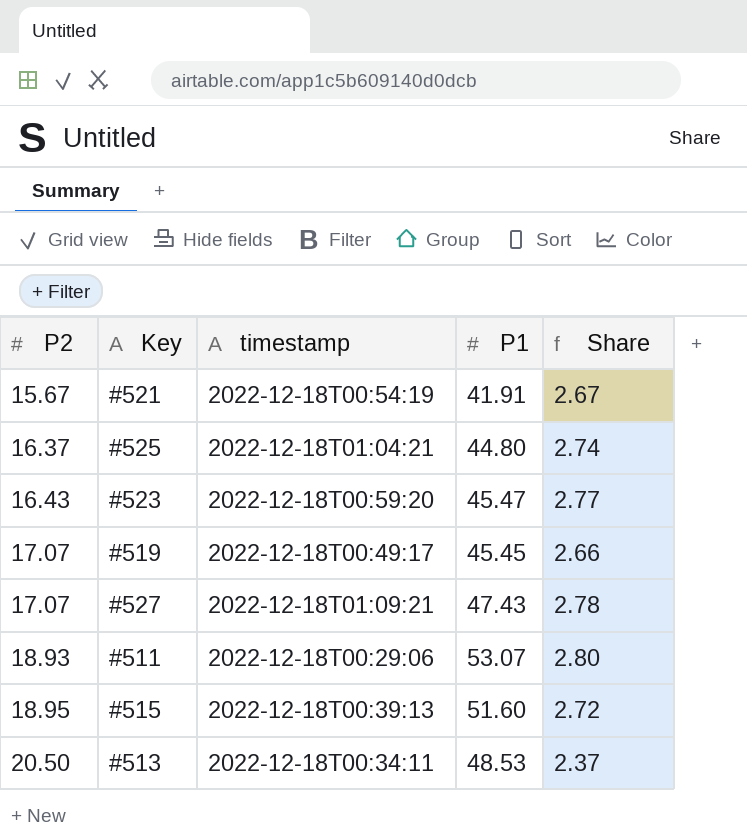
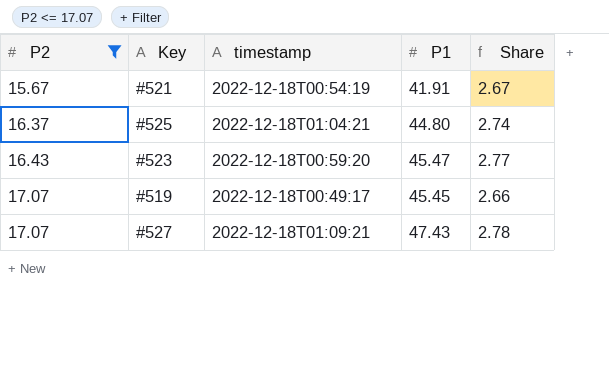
filter: none -> P2 <= 17.07

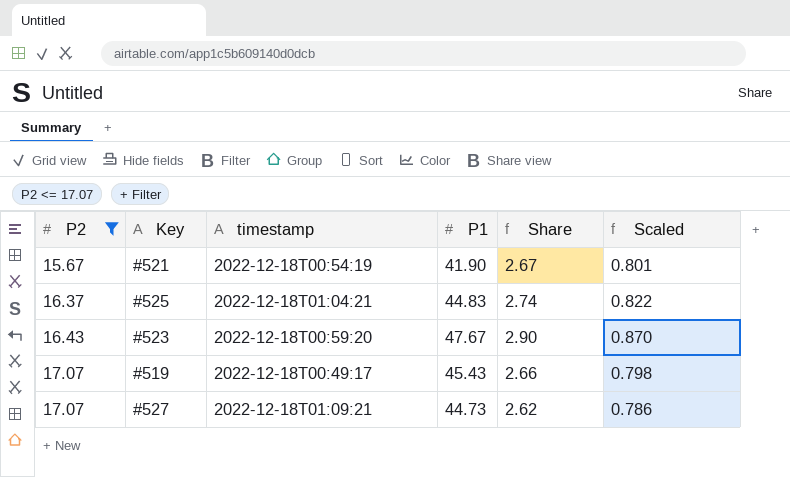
column Scaled | formula: none -> [Share] * 0.3
#521 | P1: 41.91 -> 41.90
#525 | P1: 44.80 -> 44.83
#523 | P1: 45.47 -> 47.67
#523 | Share: 2.77 -> 2.90
#519 | P1: 45.45 -> 45.43
#527 | P1: 47.43 -> 44.73
#527 | Share: 2.78 -> 2.62

